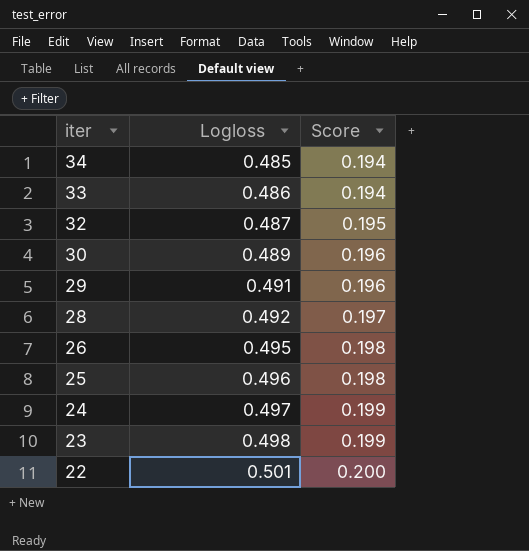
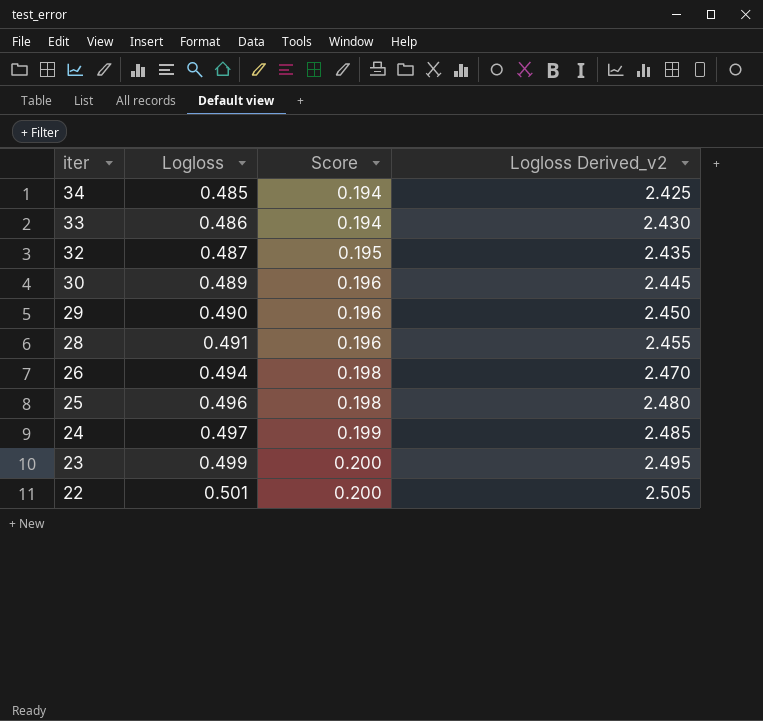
column Logloss Derived_v2 | formula: none -> [Logloss] * 5
29 | Logloss: 0.491 -> 0.490
28 | Logloss: 0.492 -> 0.491
28 | Score: 0.197 -> 0.196
26 | Logloss: 0.495 -> 0.494
23 | Logloss: 0.498 -> 0.499
23 | Score: 0.199 -> 0.200

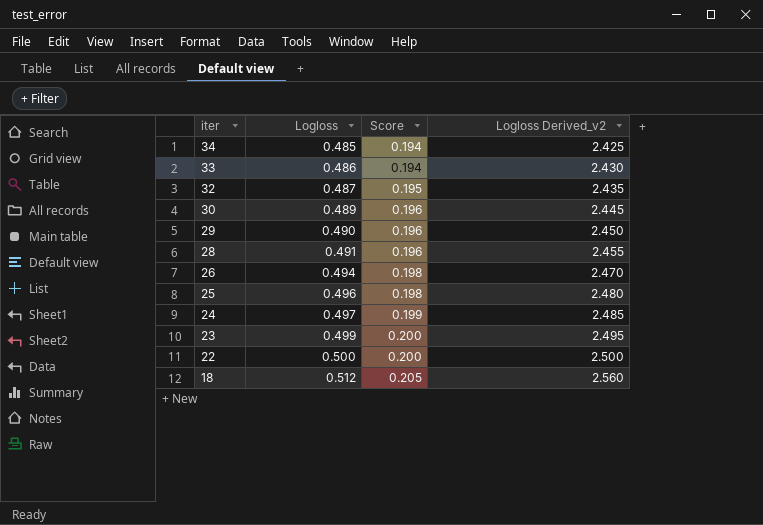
22 | Logloss: 0.501 -> 0.500
22 | Logloss Derived_v2: 2.505 -> 2.500
row 18: none -> 0.512 | 0.205 | 2.560

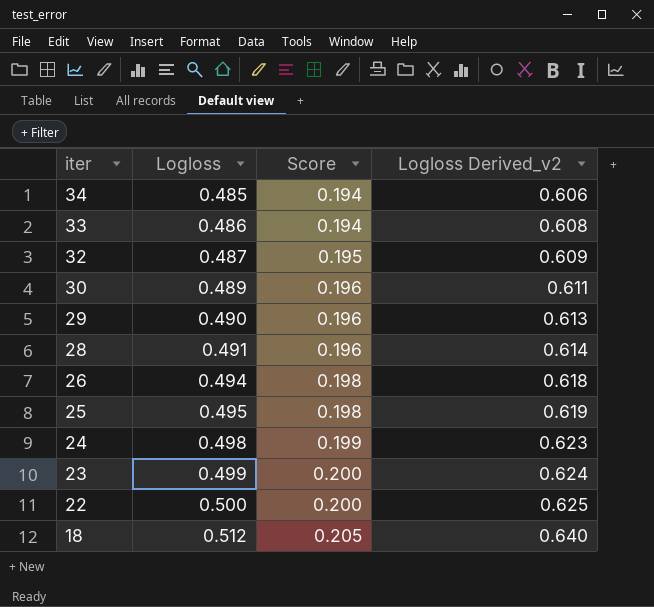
column Logloss Derived_v2 | formula: [Logloss] * 5 -> [Logloss] * 1.25
25 | Logloss: 0.496 -> 0.495
24 | Logloss: 0.497 -> 0.498

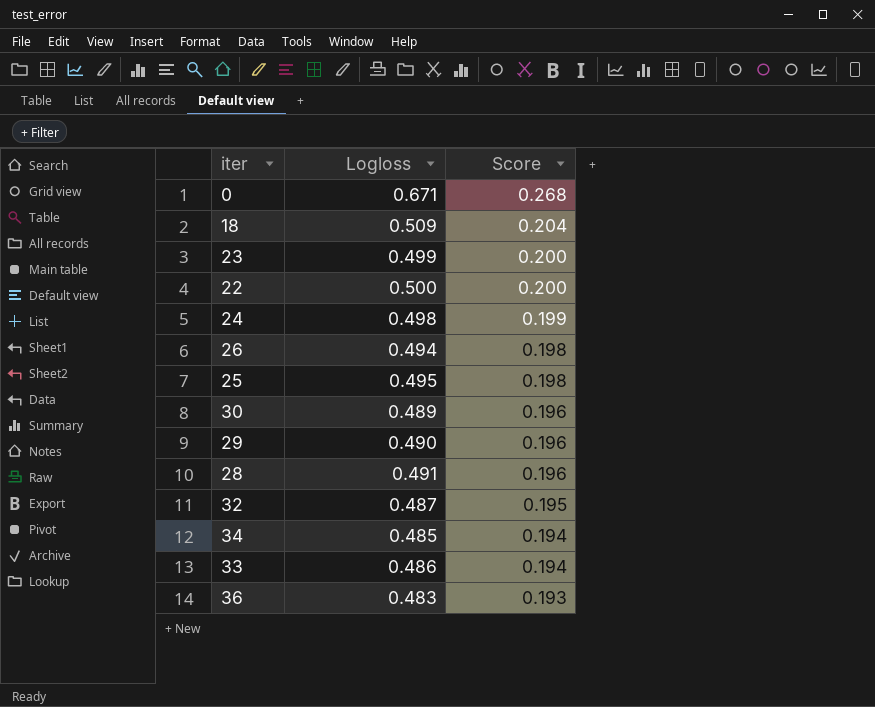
row order: iter descending -> Score descending
column Logloss Derived_v2 | formula: [Logloss] * 1.25 -> none
row 0: none -> 0.671 | 0.268
18 | Logloss: 0.512 -> 0.509
18 | Score: 0.205 -> 0.204
row 36: none -> 0.483 | 0.193

